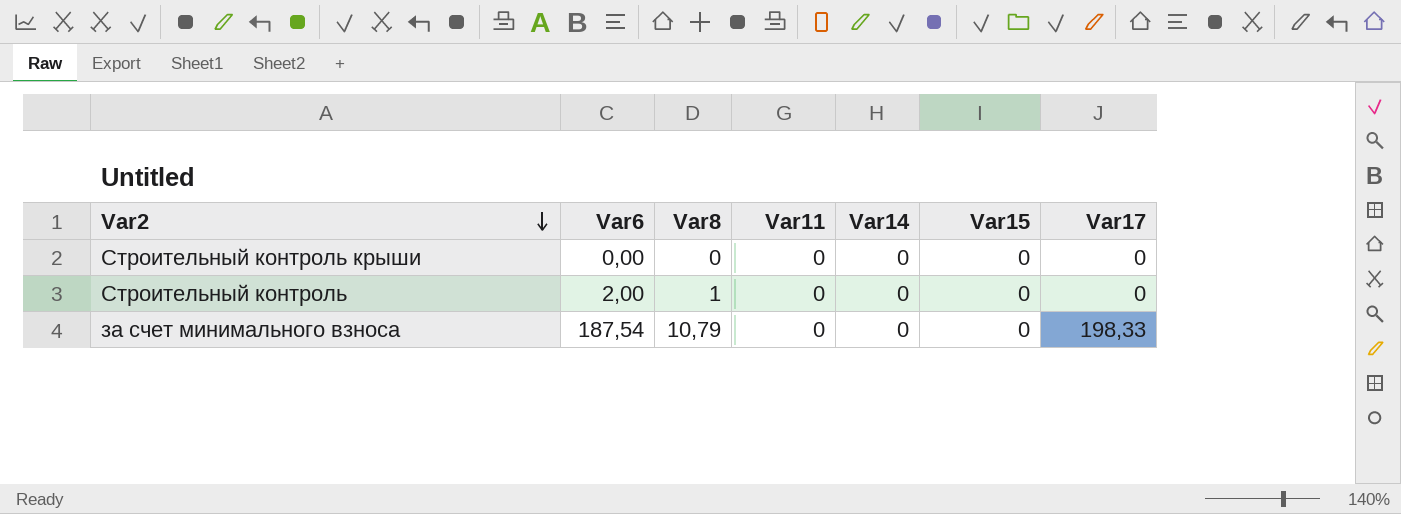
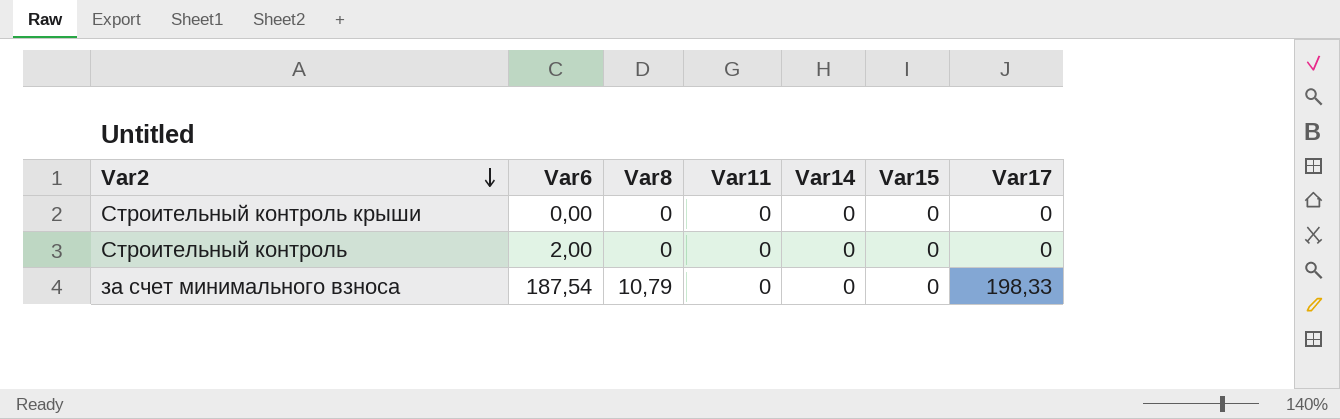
Строительный контроль | Var8: 1 -> 0

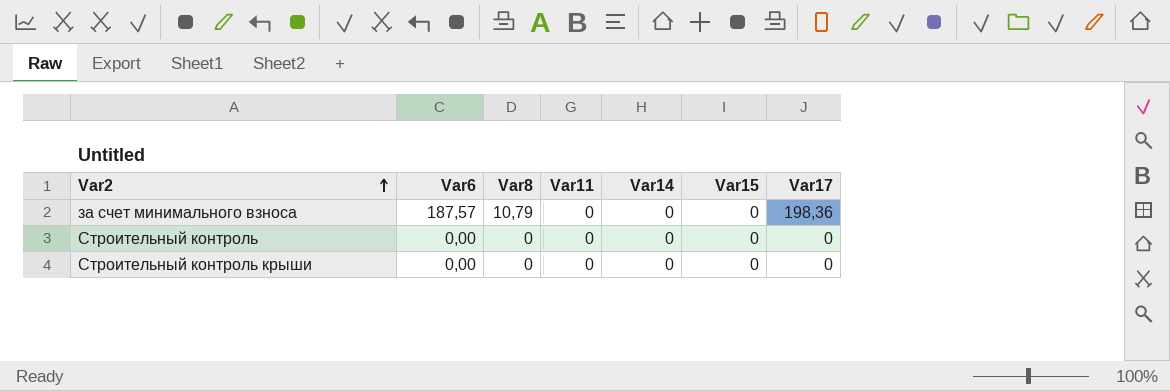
row order: Var2 descending -> Var2 ascending
за счет минимального взноса | Var6: 187,54 -> 187,57
за счет минимального взноса | Var17: 198,33 -> 198,36
Строительный контроль | Var6: 2,00 -> 0,00

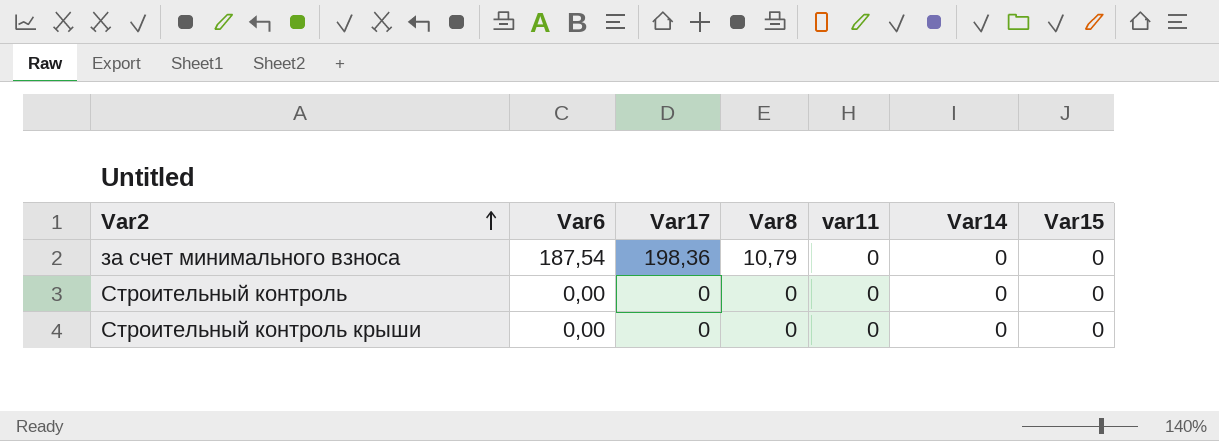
column Var17 | position: 7 -> 3
column name: Var11 -> var11
за счет минимального взноса | Var6: 187,57 -> 187,54

